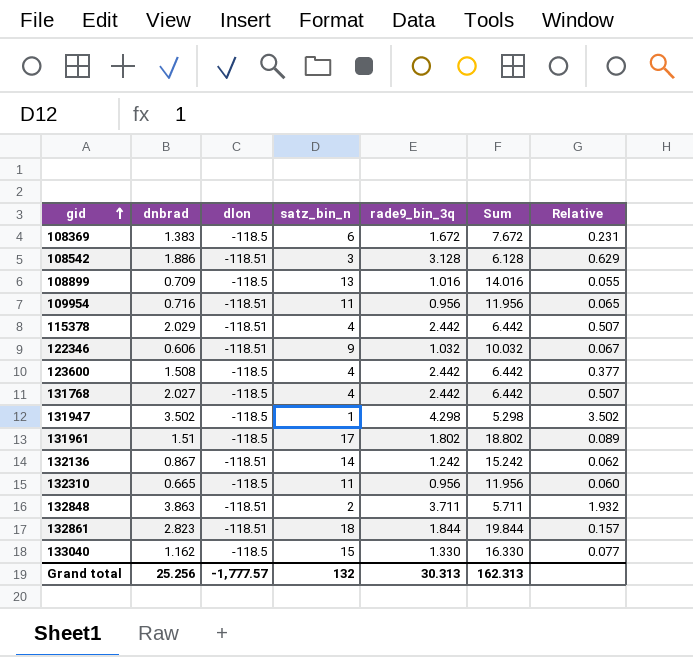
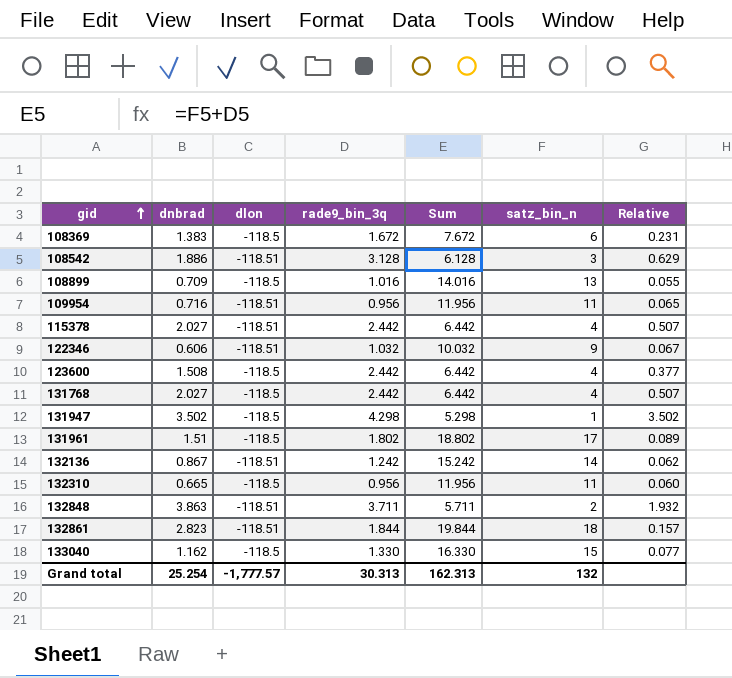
column satz_bin_n | position: 4 -> 6
115378 | dnbrad: 2.029 -> 2.027
Grand total | dnbrad: 25.256 -> 25.254

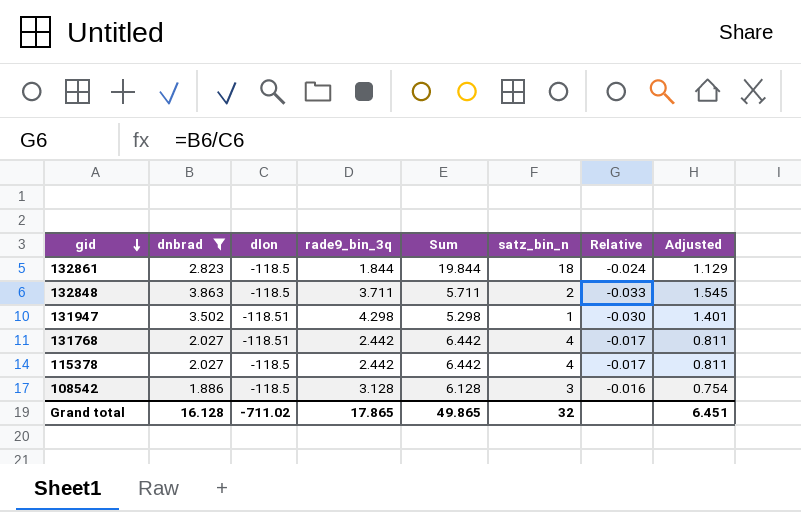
filter: none -> dnbrad >= 1.886
row order: gid ascending -> gid descending
column Relative | formula: [dnbrad] / [satz_bin_n] -> [dnbrad] / [dlon]
column Adjusted | formula: none -> [dnbrad] * 0.4
132861 | dlon: -118.51 -> -118.5
132848 | dlon: -118.51 -> -118.5
131947 | dlon: -118.5 -> -118.51
131768 | dlon: -118.5 -> -118.51
115378 | dlon: -118.51 -> -118.5
108542 | dlon: -118.51 -> -118.5
Grand total | dnbrad: 25.254 -> 16.128
Grand total | dlon: -1,777.57 -> -711.02
Grand total | rade9_bin_3q: 30.313 -> 17.865
Grand total | Sum: 162.313 -> 49.865
Grand total | satz_bin_n: 132 -> 32

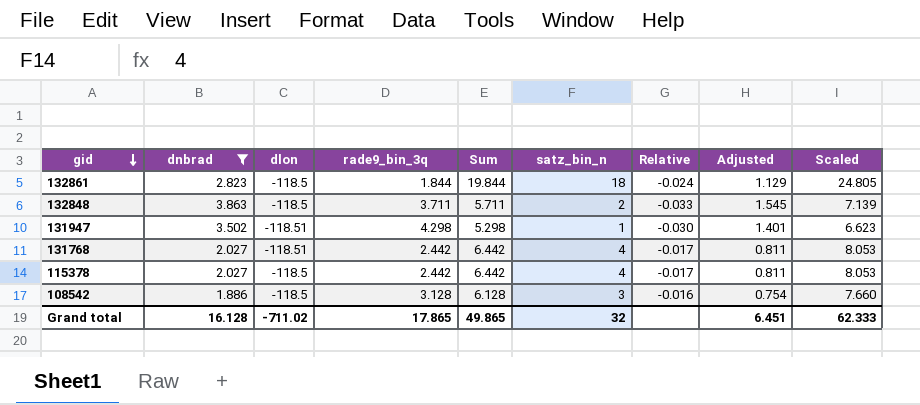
column Scaled | formula: none -> [Sum] * 1.25

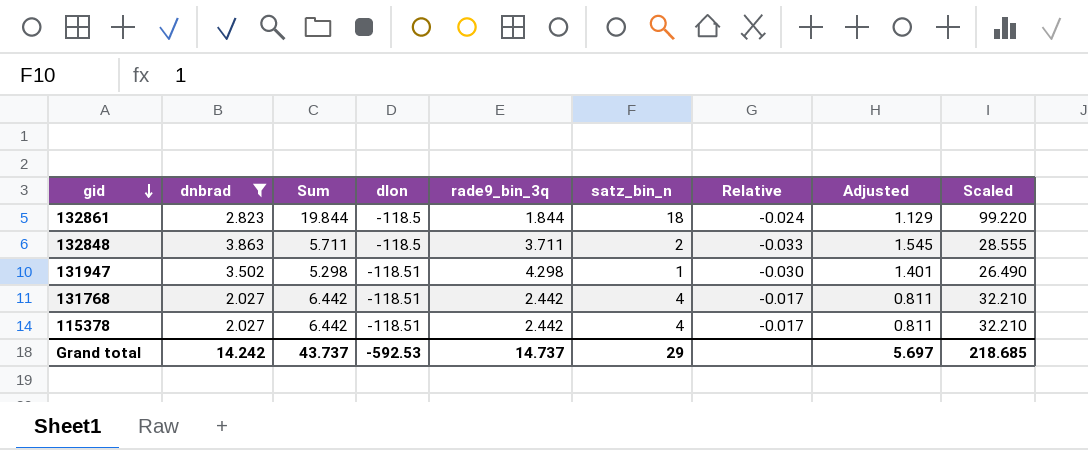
column Sum | position: 5 -> 3
column Scaled | formula: [Sum] * 1.25 -> [Sum] * 5
row 108542: 1.886 | -118.5 | 3.128 | 6.128 | 3 | -0.016 | 0.754 | 7.660 -> none
115378 | dlon: -118.5 -> -118.51
Grand total | dnbrad: 16.128 -> 14.242
Grand total | Sum: 49.865 -> 43.737
Grand total | dlon: -711.02 -> -592.53
Grand total | rade9_bin_3q: 17.865 -> 14.737
Grand total | satz_bin_n: 32 -> 29
Grand total | Adjusted: 6.451 -> 5.697
Grand total | Scaled: 62.333 -> 218.685

